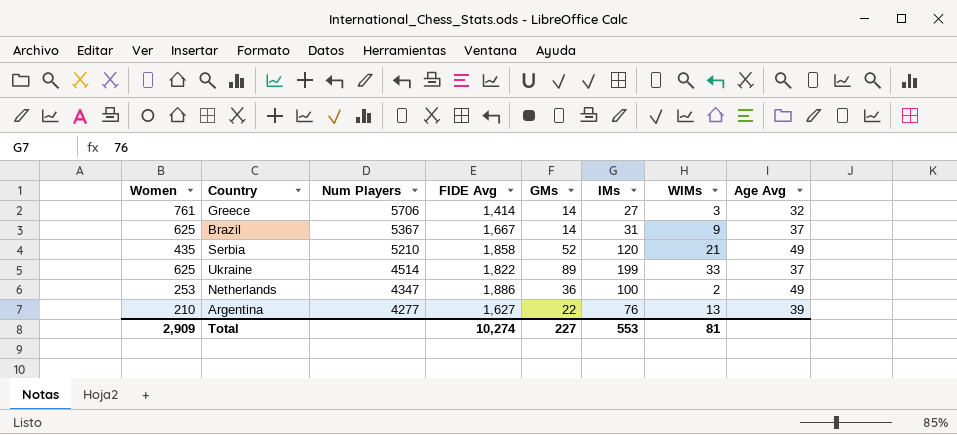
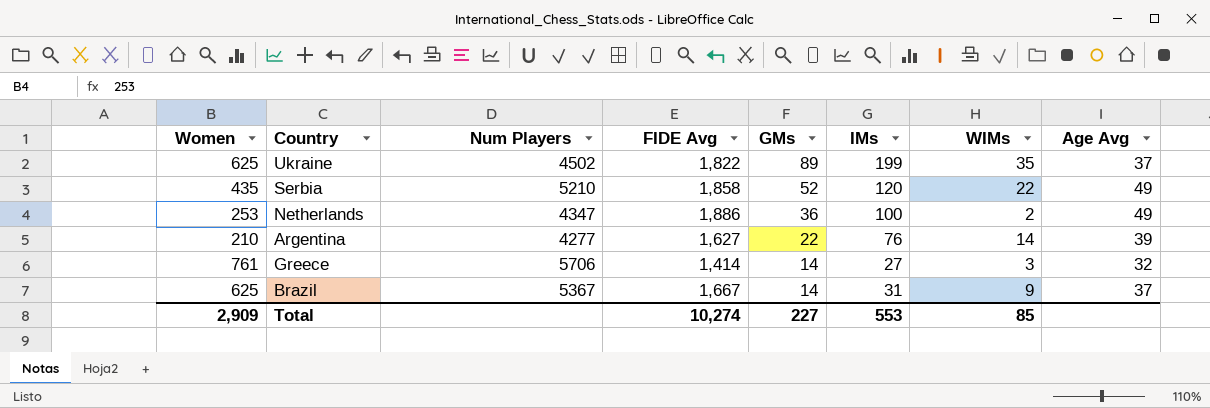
row order: Num Players descending -> GMs descending
Ukraine | Num Players: 4514 -> 4502
Ukraine | WIMs: 33 -> 35
Serbia | WIMs: 21 -> 22
Argentina | WIMs: 13 -> 14
Total | WIMs: 81 -> 85

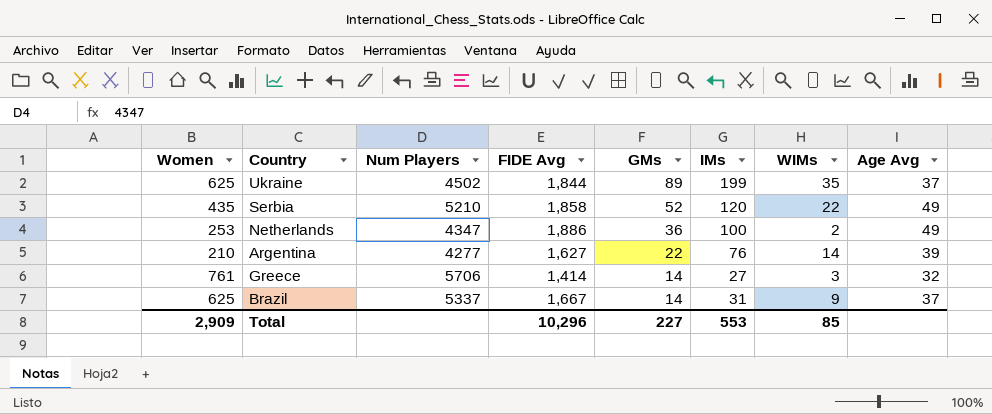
Ukraine | FIDE Avg: 1,822 -> 1,844
Brazil | Num Players: 5367 -> 5337
Total | FIDE Avg: 10,274 -> 10,296

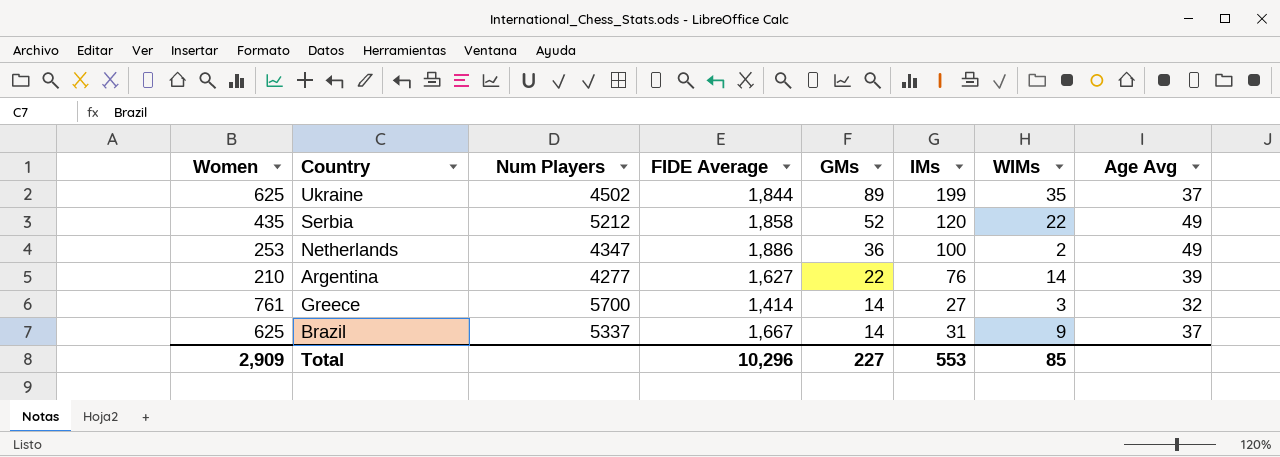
column name: FIDE Avg -> FIDE Average
Serbia | Num Players: 5210 -> 5212
Greece | Num Players: 5706 -> 5700

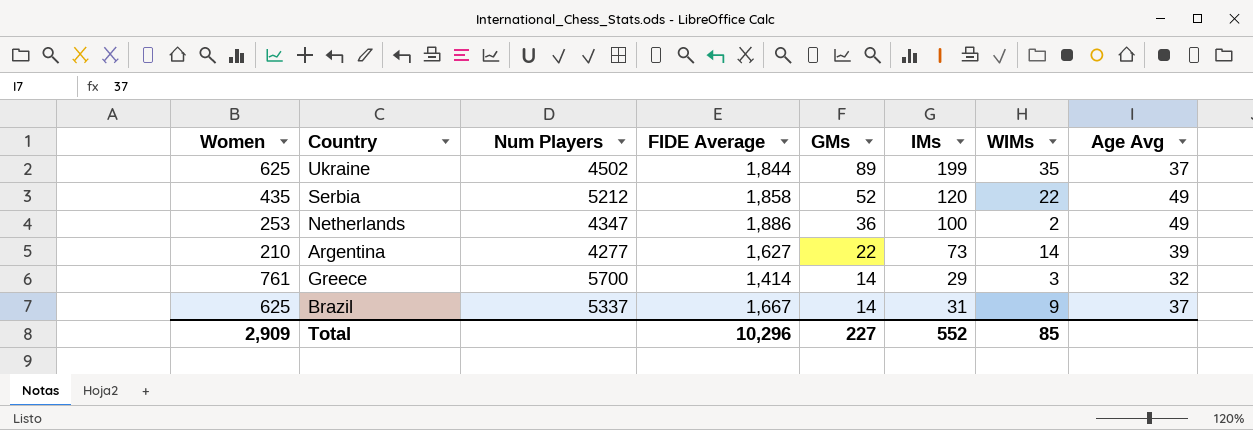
Argentina | IMs: 76 -> 73
Greece | IMs: 27 -> 29
Total | IMs: 553 -> 552

